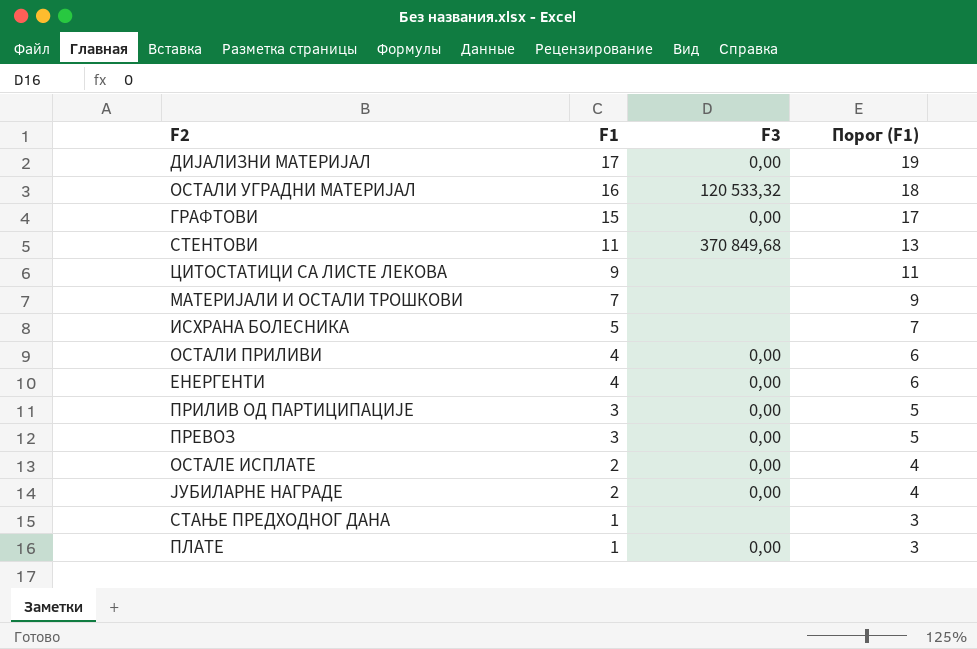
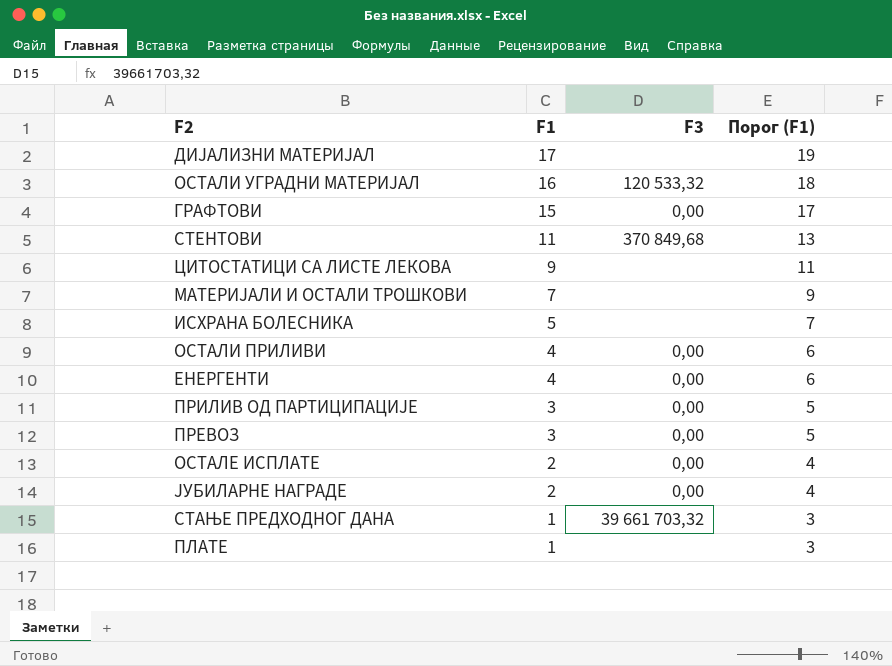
ДИЈАЛИЗНИ МАТЕРИЈАЛ | F3: 0,00 -> none
СТАЊЕ ПРЕДХОДНОГ ДАНА | F3: none -> 39 661 703,32
ПЛАТЕ | F3: 0,00 -> none

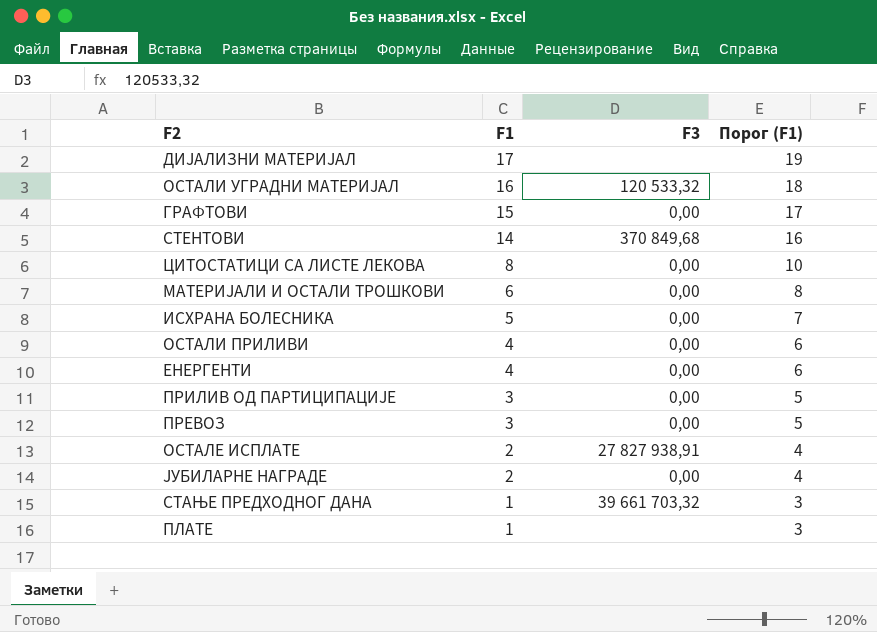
СТЕНТОВИ | F1: 11 -> 14
СТЕНТОВИ | Порог (F1): 13 -> 16
ЦИТОСТАТИЦИ СА ЛИСТЕ ЛЕКОВА | F1: 9 -> 8
ЦИТОСТАТИЦИ СА ЛИСТЕ ЛЕКОВА | F3: none -> 0,00
ЦИТОСТАТИЦИ СА ЛИСТЕ ЛЕКОВА | Порог (F1): 11 -> 10
МАТЕРИЈАЛИ И ОСТАЛИ ТРОШКОВИ | F1: 7 -> 6
МАТЕРИЈАЛИ И ОСТАЛИ ТРОШКОВИ | F3: none -> 0,00
МАТЕРИЈАЛИ И ОСТАЛИ ТРОШКОВИ | Порог (F1): 9 -> 8
ИСХРАНА БОЛЕСНИКА | F3: none -> 0,00
ОСТАЛЕ ИСПЛАТЕ | F3: 0,00 -> 27 827 938,91

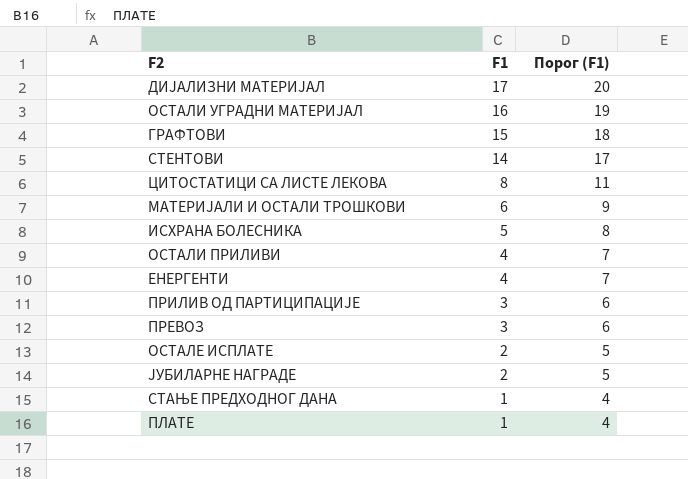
column F3 | position: 3 -> none
column Порог (F1) | formula: [F1] + 2 -> [F1] + 3

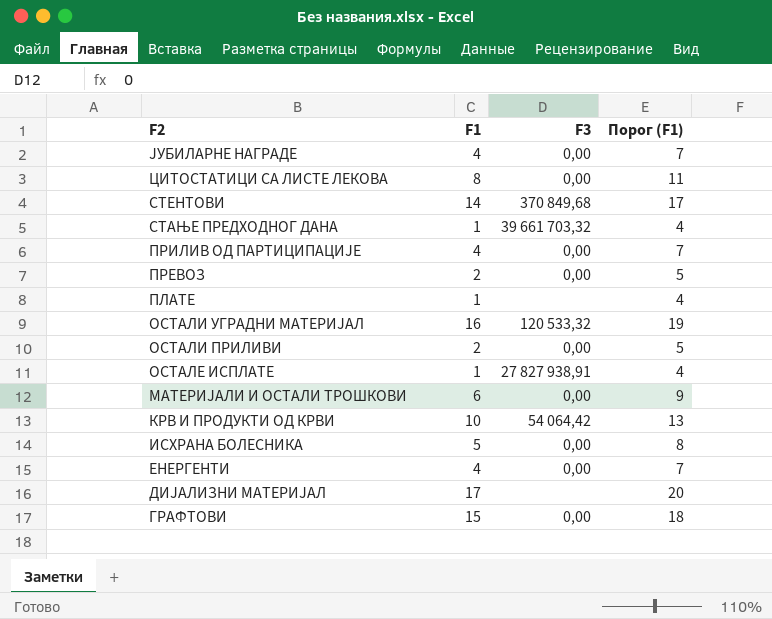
row order: F1 descending -> F2 descending
column F3 | position: none -> 3
ЈУБИЛАРНЕ НАГРАДЕ | F1: 2 -> 4
ЈУБИЛАРНЕ НАГРАДЕ | Порог (F1): 5 -> 7
ПРИЛИВ ОД ПАРТИЦИПАЦИЈЕ | F1: 3 -> 4
ПРИЛИВ ОД ПАРТИЦИПАЦИЈЕ | Порог (F1): 6 -> 7
ПРЕВОЗ | F1: 3 -> 2
ПРЕВОЗ | Порог (F1): 6 -> 5
ОСТАЛИ ПРИЛИВИ | F1: 4 -> 2
ОСТАЛИ ПРИЛИВИ | Порог (F1): 7 -> 5
ОСТАЛЕ ИСПЛАТЕ | F1: 2 -> 1
ОСТАЛЕ ИСПЛАТЕ | Порог (F1): 5 -> 4
row КРВ И ПРОДУКТИ ОД КРВИ: none -> 10 | 54 064,42 | 13

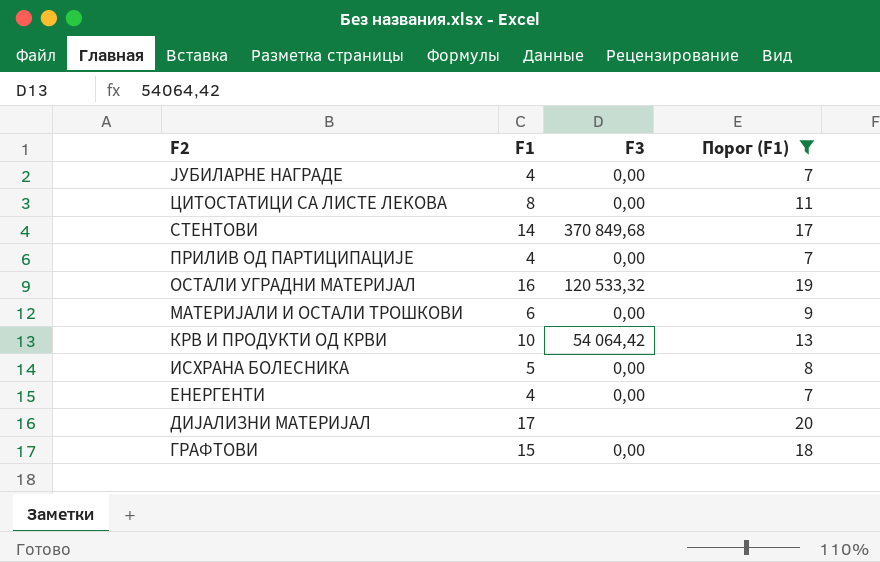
filter: none -> Порог (F1) >= 7

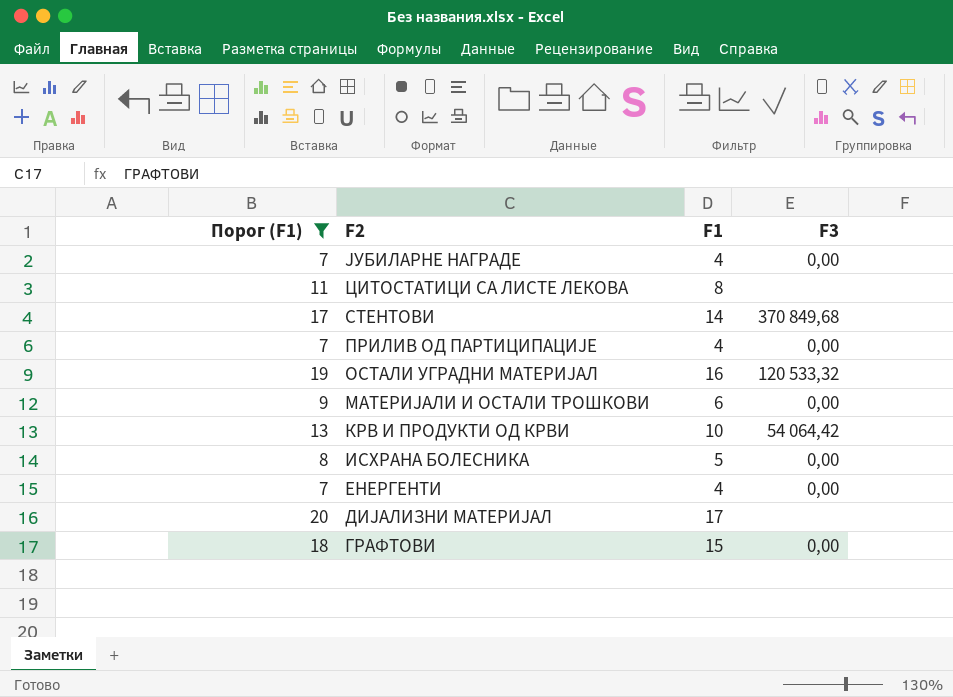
column Порог (F1) | position: 4 -> 1
ЦИТОСТАТИЦИ СА ЛИСТЕ ЛЕКОВА | F3: 0,00 -> none

